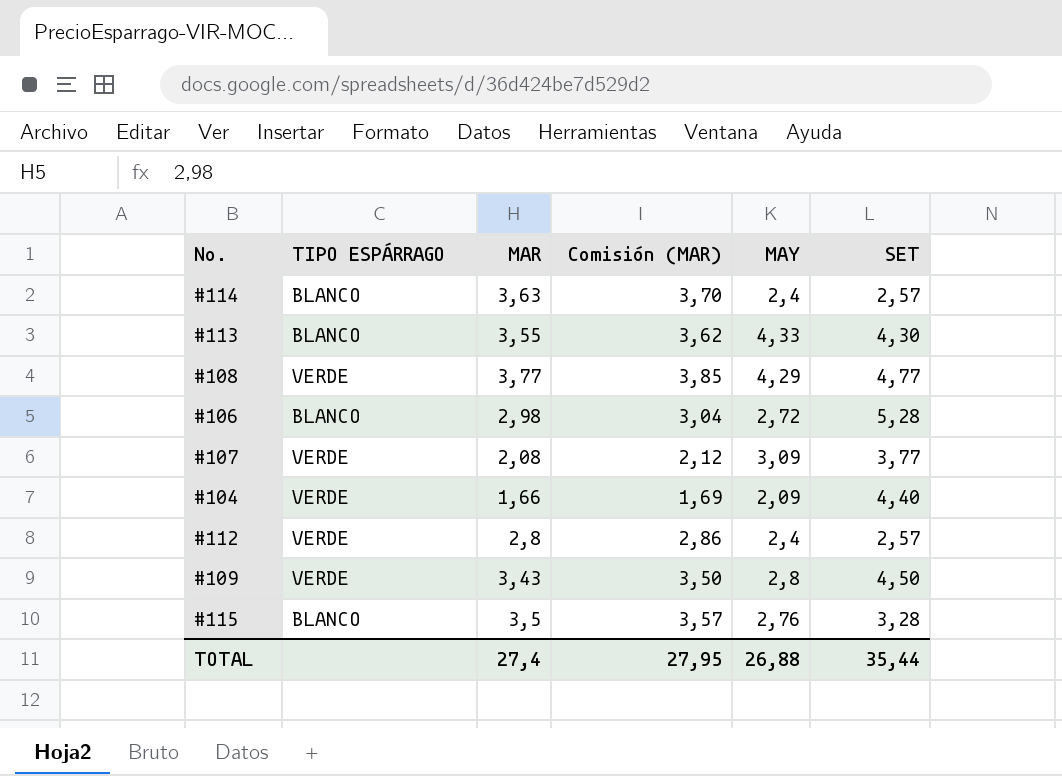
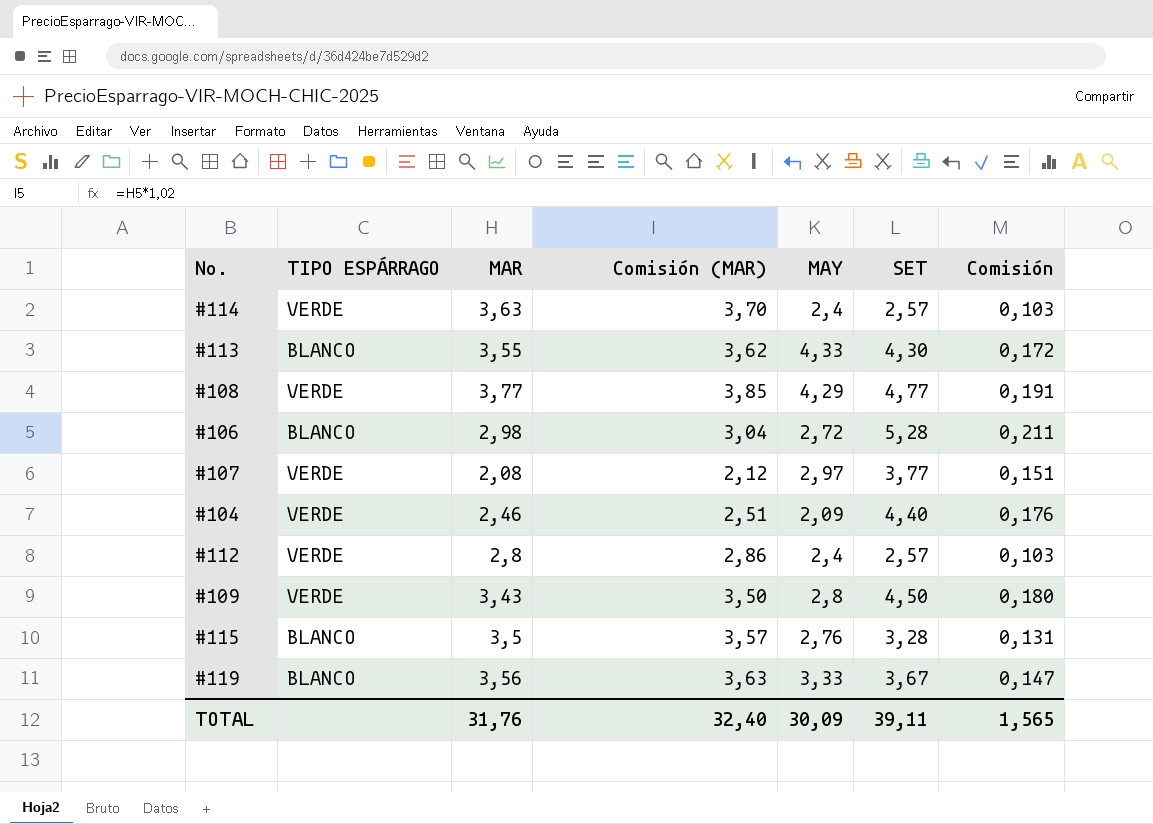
column Comisión | formula: none -> [SET] * 0,04
#114 | TIPO ESPÁRRAGO: BLANCO -> VERDE
#107 | MAY: 3,09 -> 2,97
#104 | MAR: 1,66 -> 2,46
#104 | Comisión (MAR): 1,69 -> 2,51
row #119: none -> BLANCO | 3,56 | 3,63 | 3,33 | 3,67 | 0,147
TOTAL | MAR: 27,4 -> 31,76
TOTAL | Comisión (MAR): 27,95 -> 32,40
TOTAL | MAY: 26,88 -> 30,09
TOTAL | SET: 35,44 -> 39,11

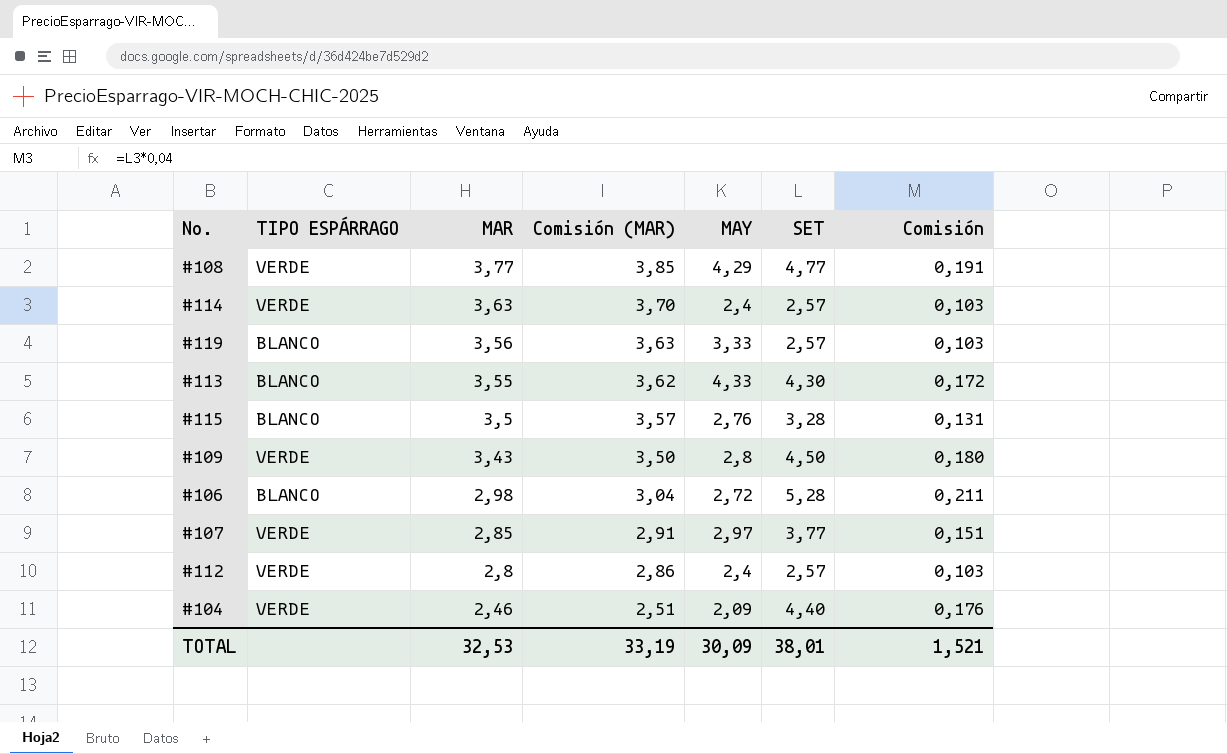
row order: none -> MAR descending
#119 | SET: 3,67 -> 2,57
#119 | Comisión: 0,147 -> 0,103
#107 | MAR: 2,08 -> 2,85
#107 | Comisión (MAR): 2,12 -> 2,91
TOTAL | MAR: 31,76 -> 32,53
TOTAL | Comisión (MAR): 32,40 -> 33,19
TOTAL | SET: 39,11 -> 38,01
TOTAL | Comisión: 1,565 -> 1,521

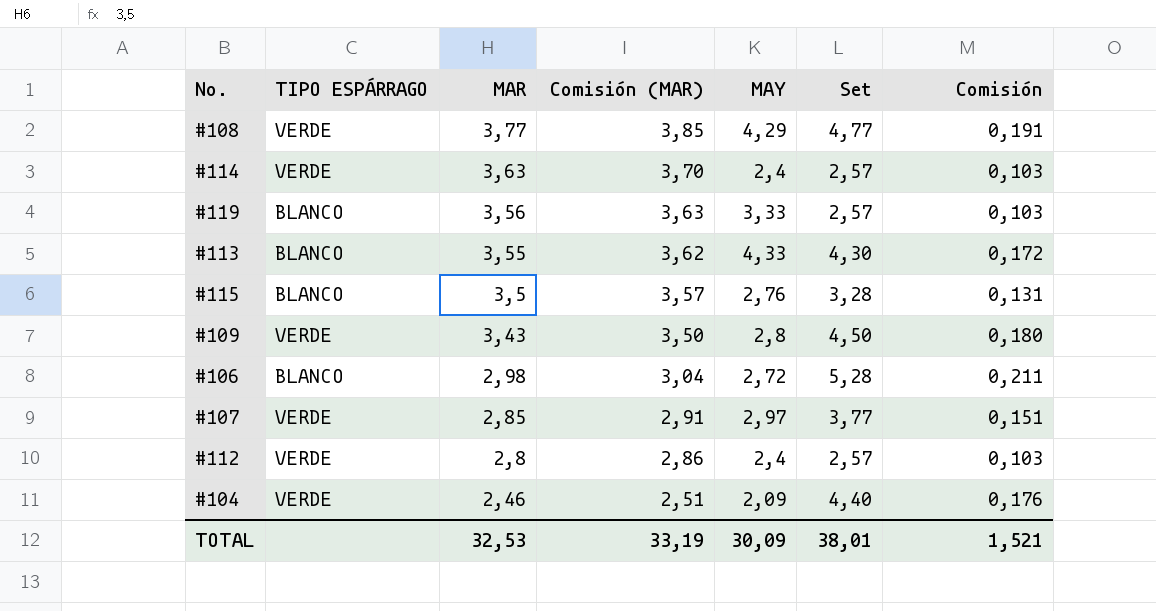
column name: SET -> Set

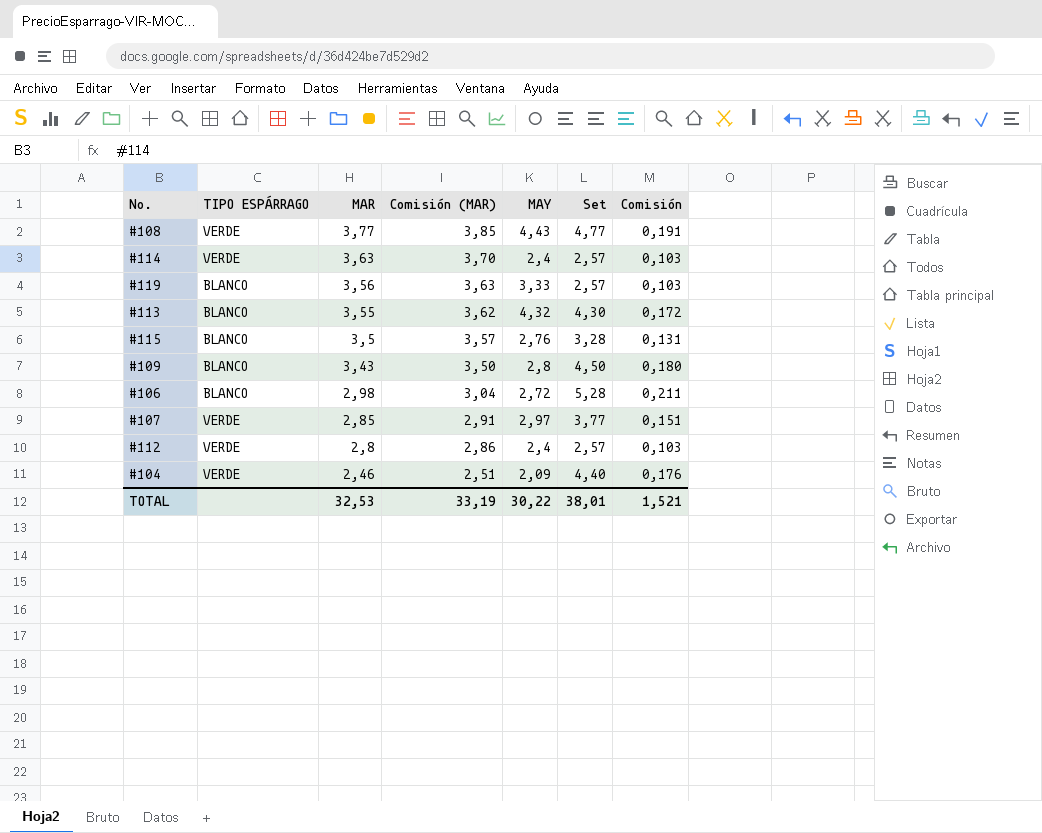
#108 | MAY: 4,29 -> 4,43
#113 | MAY: 4,33 -> 4,32
#109 | TIPO ESPÁRRAGO: VERDE -> BLANCO
TOTAL | MAY: 30,09 -> 30,22

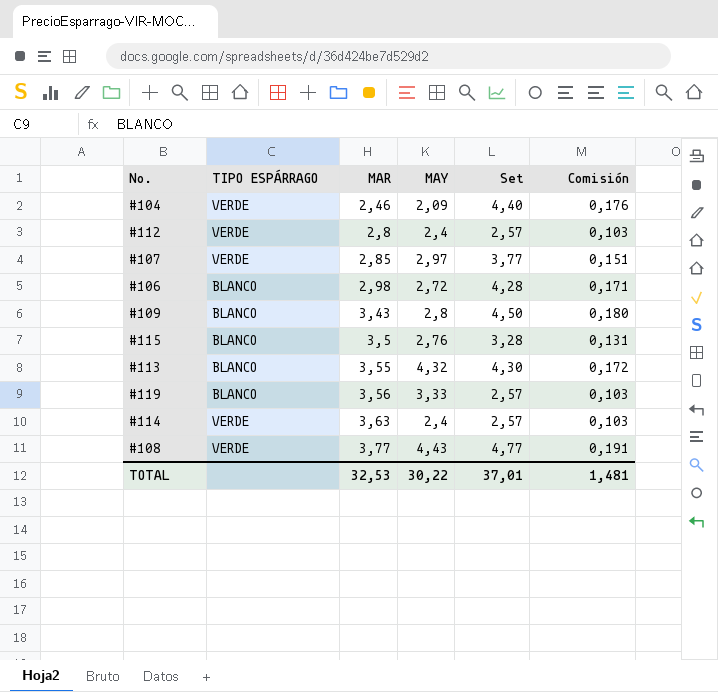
row order: MAR descending -> MAR ascending
column Comisión (MAR) | formula: [MAR] * 1,02 -> none
#106 | Set: 5,28 -> 4,28
#106 | Comisión: 0,211 -> 0,171
TOTAL | Set: 38,01 -> 37,01
TOTAL | Comisión: 1,521 -> 1,481

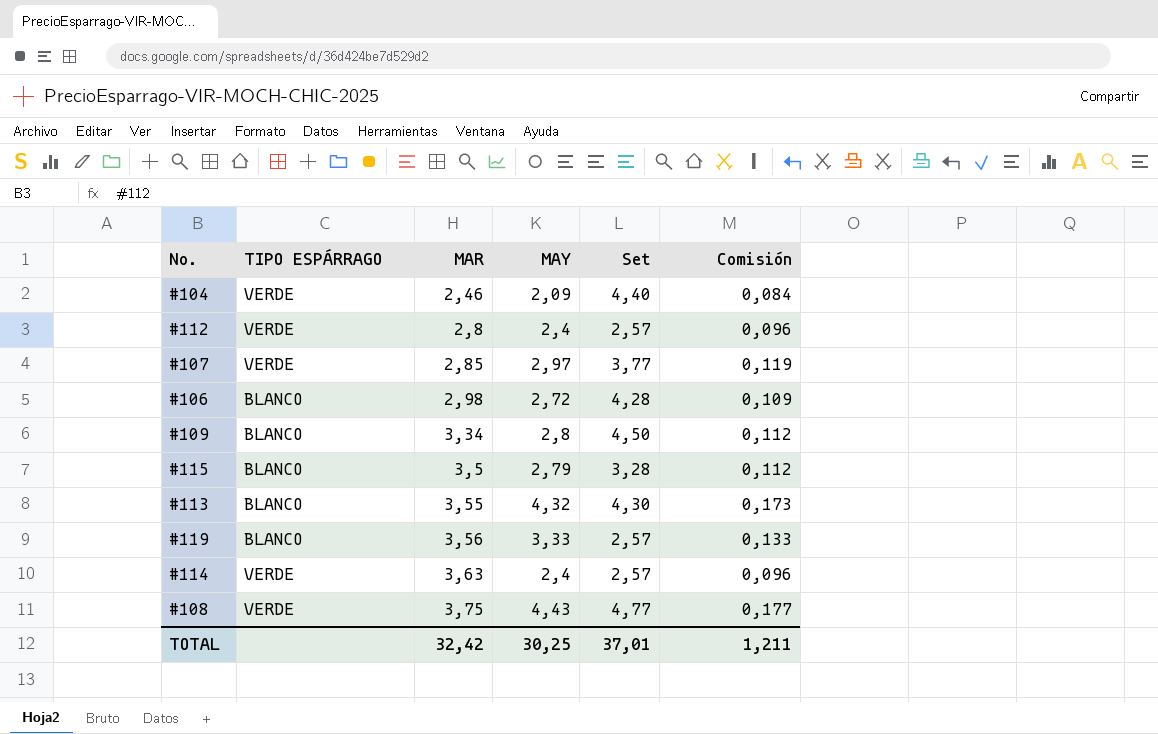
column Comisión | formula: [Set] * 0,04 -> [MAY] * 0,04
#109 | MAR: 3,43 -> 3,34
#115 | MAY: 2,76 -> 2,79
#108 | MAR: 3,77 -> 3,75
TOTAL | MAR: 32,53 -> 32,42
TOTAL | MAY: 30,22 -> 30,25
TOTAL | Comisión: 1,481 -> 1,211

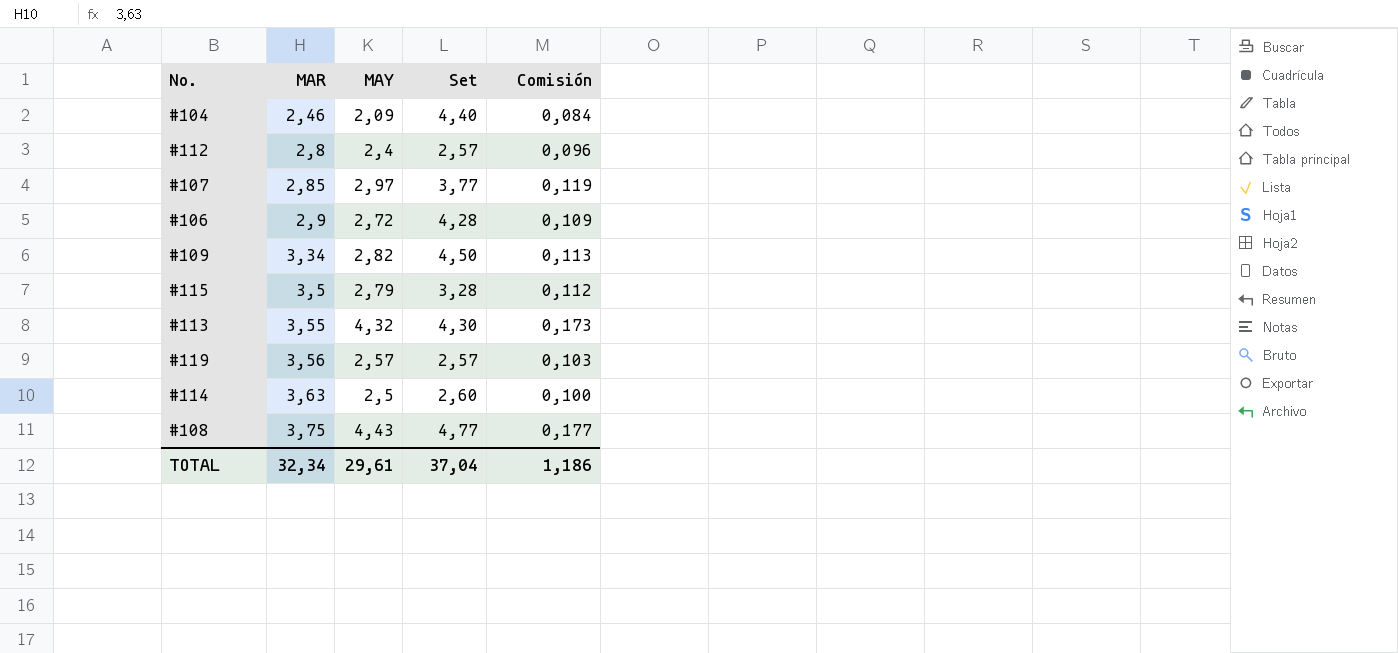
column TIPO ESPÁRRAGO | position: 2 -> none
#106 | MAR: 2,98 -> 2,9
#109 | MAY: 2,8 -> 2,82
#109 | Comisión: 0,112 -> 0,113
#119 | MAY: 3,33 -> 2,57
#119 | Comisión: 0,133 -> 0,103
#114 | MAY: 2,4 -> 2,5
#114 | Set: 2,57 -> 2,60
#114 | Comisión: 0,096 -> 0,100
TOTAL | MAR: 32,42 -> 32,34
TOTAL | MAY: 30,25 -> 29,61
TOTAL | Set: 37,01 -> 37,04
TOTAL | Comisión: 1,211 -> 1,186

